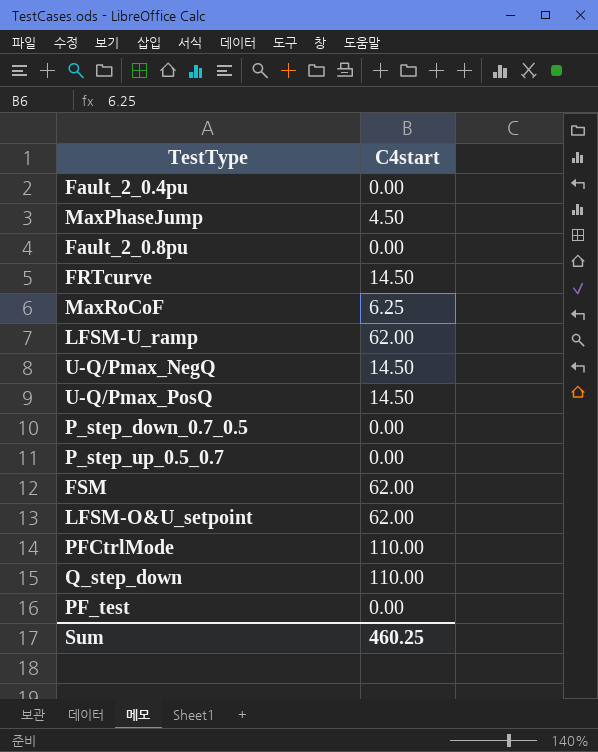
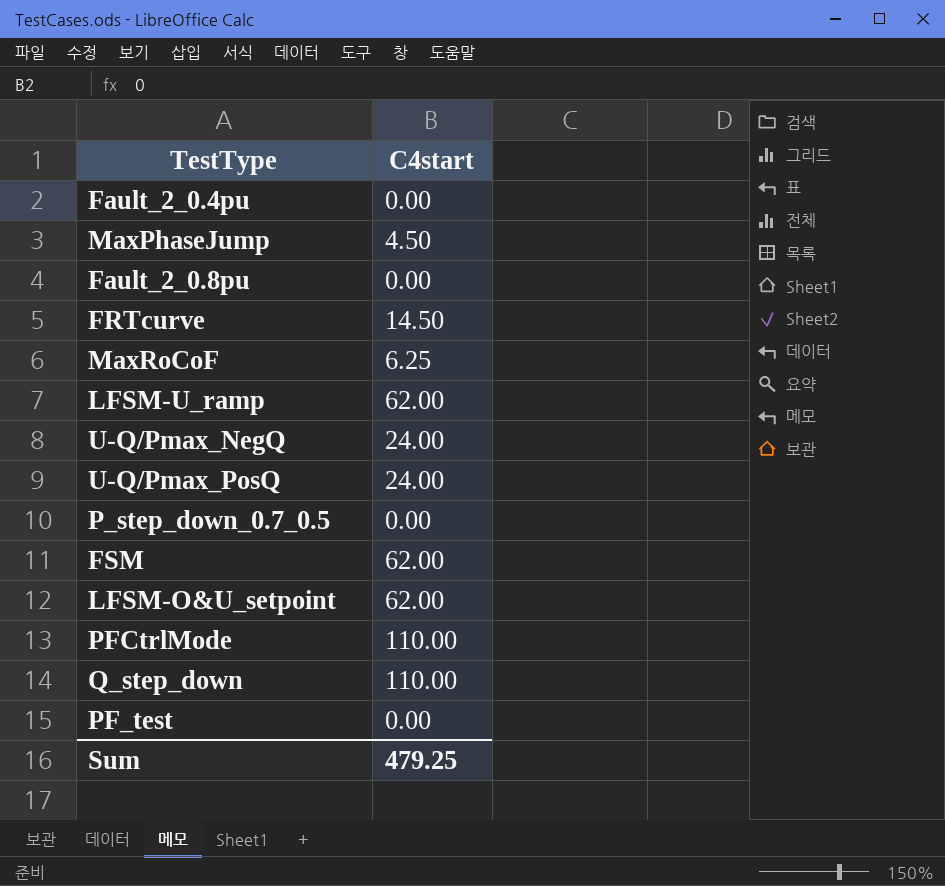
row P_step_up_0.5_0.7: 0.00 -> none
U-Q/Pmax_NegQ | C4start: 14.50 -> 24.00
U-Q/Pmax_PosQ | C4start: 14.50 -> 24.00
Sum | C4start: 460.25 -> 479.25

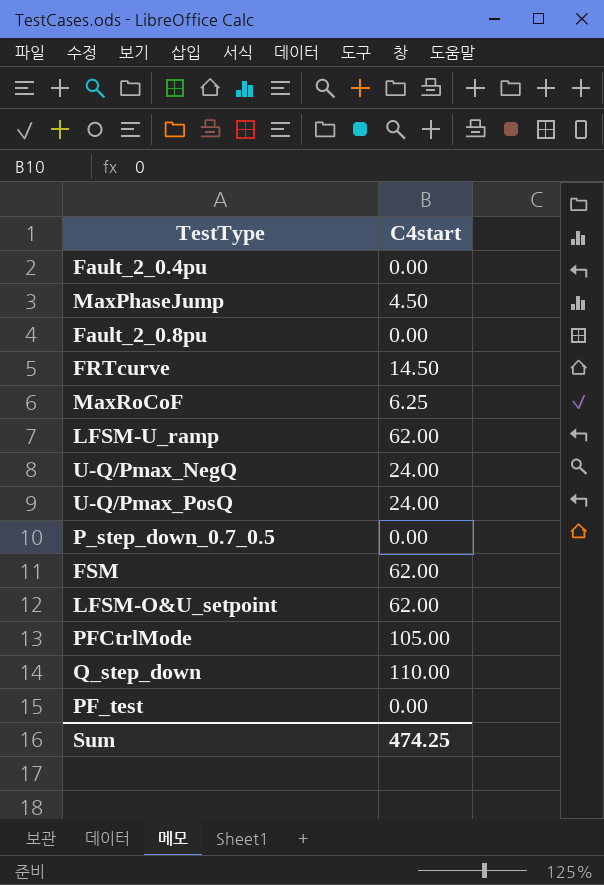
PFCtrlMode | C4start: 110.00 -> 105.00
Sum | C4start: 479.25 -> 474.25

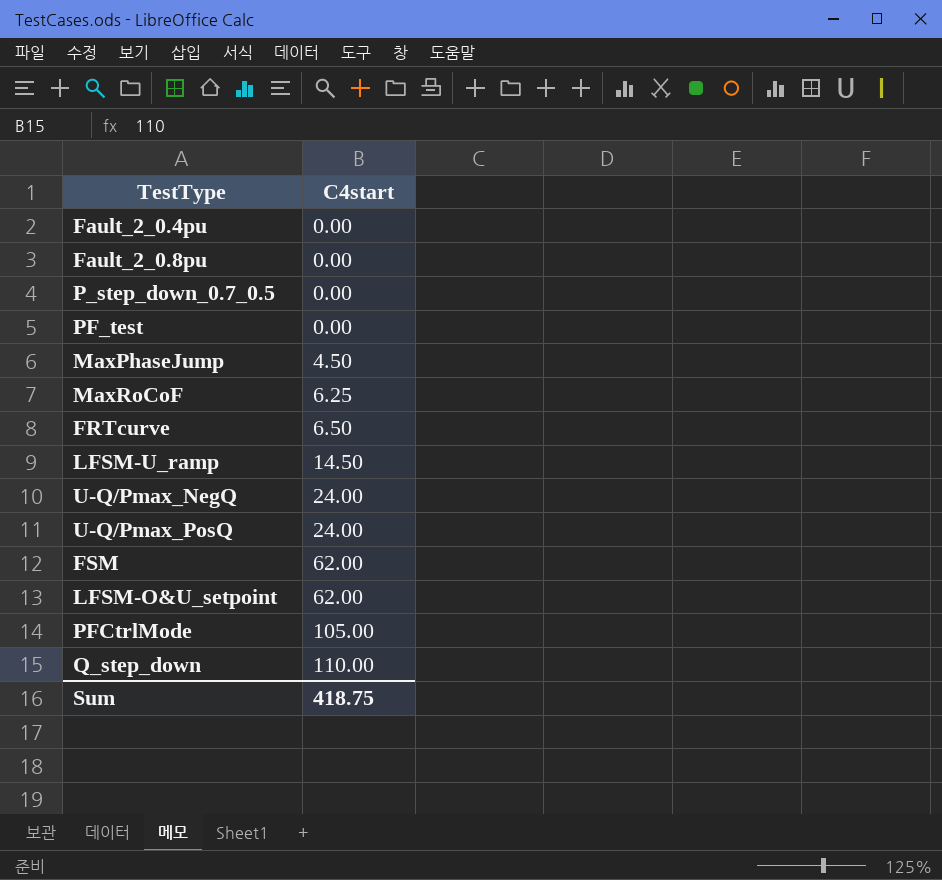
row order: none -> C4start ascending
FRTcurve | C4start: 14.50 -> 6.50
LFSM-U_ramp | C4start: 62.00 -> 14.50
Sum | C4start: 474.25 -> 418.75

